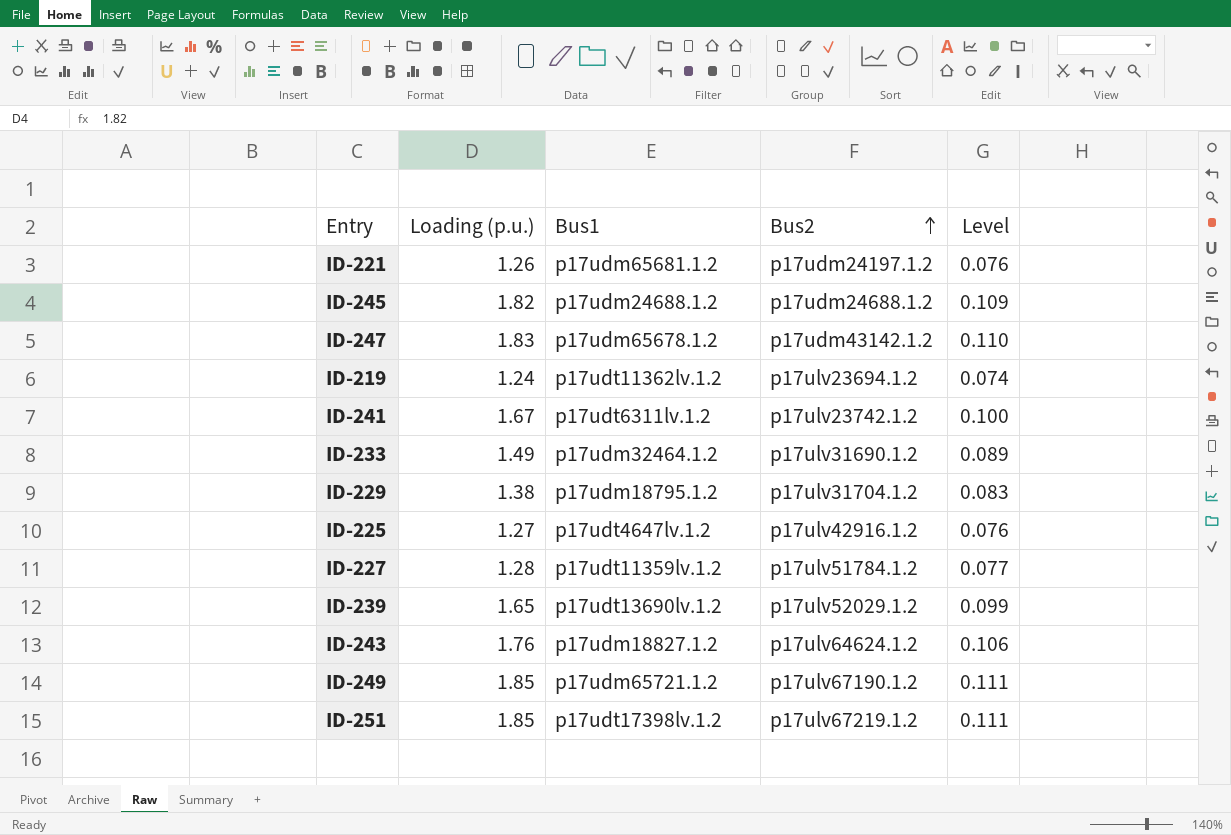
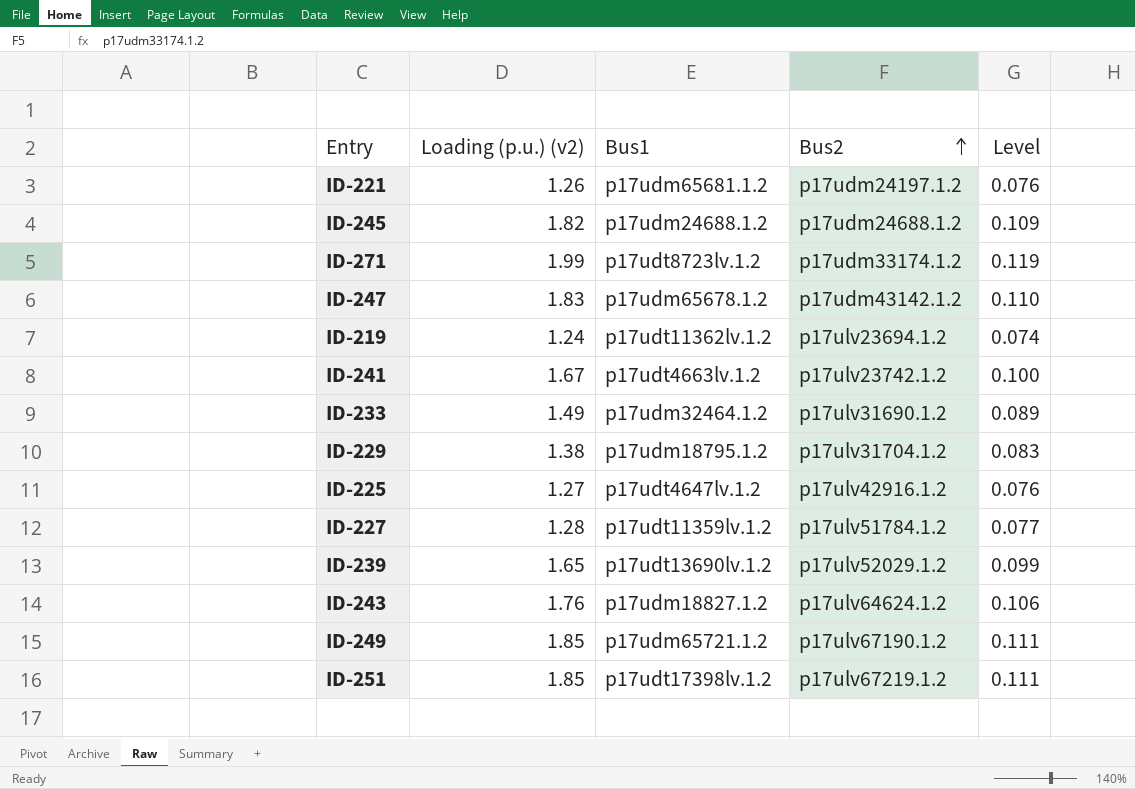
column name: Loading (p.u.) -> Loading (p.u.) (v2)
row ID-271: none -> 1.99 | p17udt8723lv.1.2 | p17udm33174.1.2 | 0.119
ID-241 | Bus1: p17udt6311lv.1.2 -> p17udt4663lv.1.2

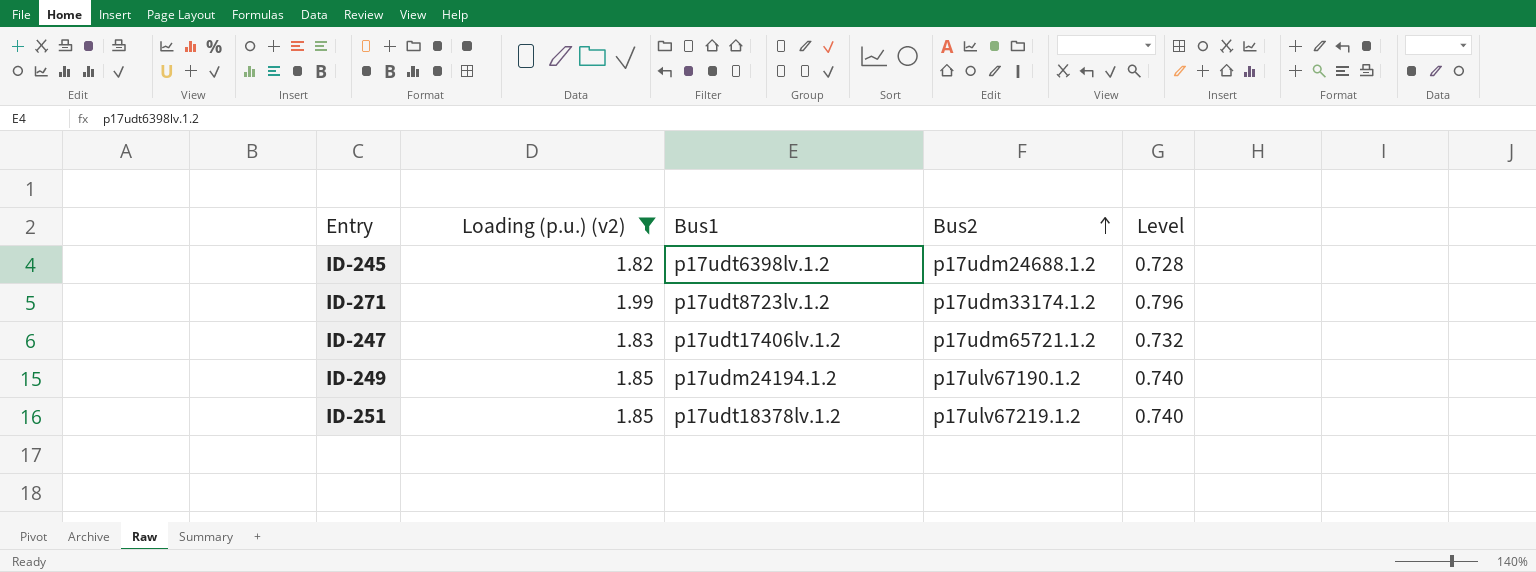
filter: none -> Loading (p.u.) (v2) >= 1.82
column Level | formula: [Loading (p.u.) (v2)] * 0.06 -> [Loading (p.u.) (v2)] * 0.4
ID-245 | Bus1: p17udm24688.1.2 -> p17udt6398lv.1.2
ID-247 | Bus1: p17udm65678.1.2 -> p17udt17406lv.1.2
ID-247 | Bus2: p17udm43142.1.2 -> p17udm65721.1.2
ID-249 | Bus1: p17udm65721.1.2 -> p17udm24194.1.2
ID-251 | Bus1: p17udt17398lv.1.2 -> p17udt18378lv.1.2

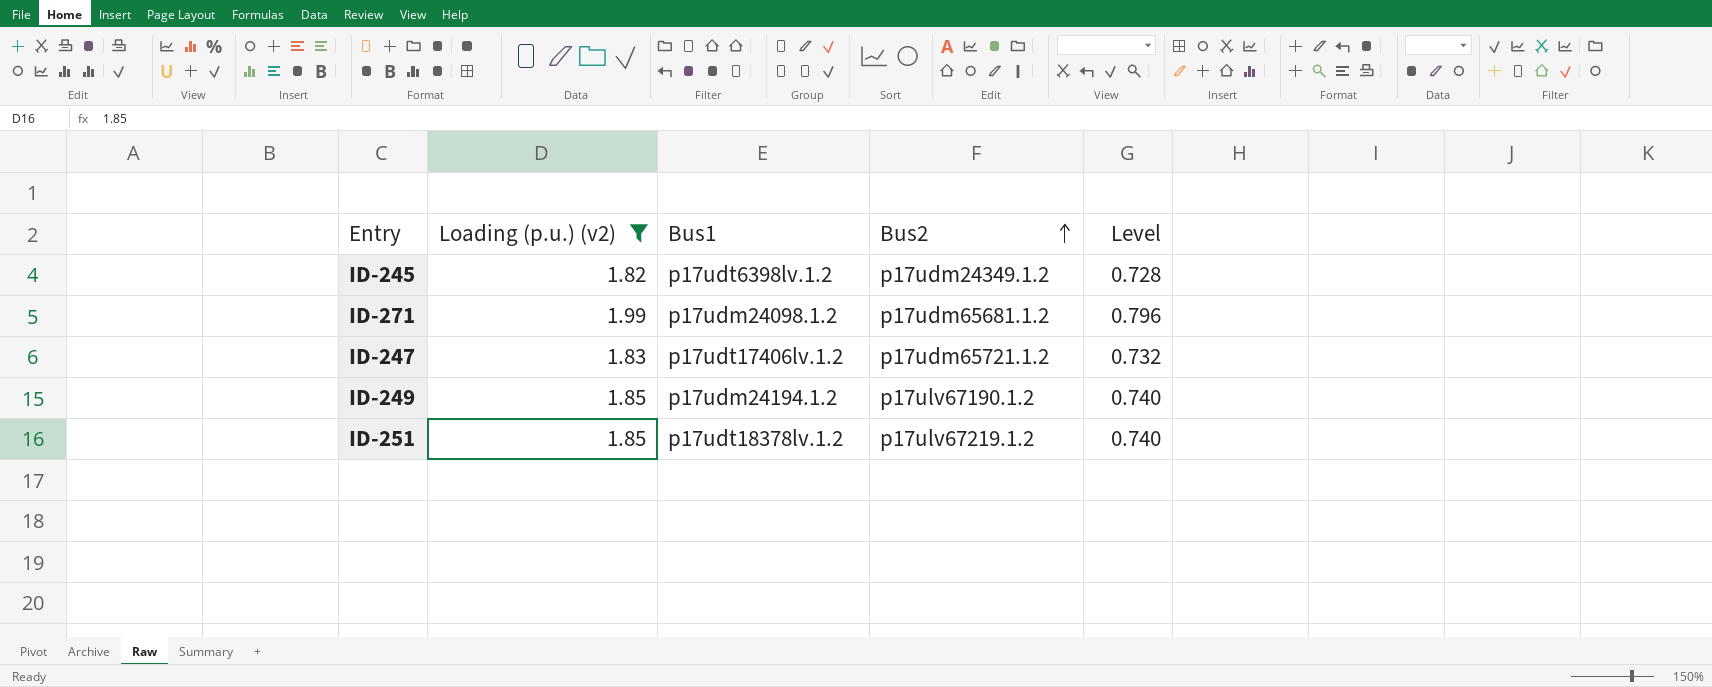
ID-245 | Bus2: p17udm24688.1.2 -> p17udm24349.1.2
ID-271 | Bus1: p17udt8723lv.1.2 -> p17udm24098.1.2
ID-271 | Bus2: p17udm33174.1.2 -> p17udm65681.1.2

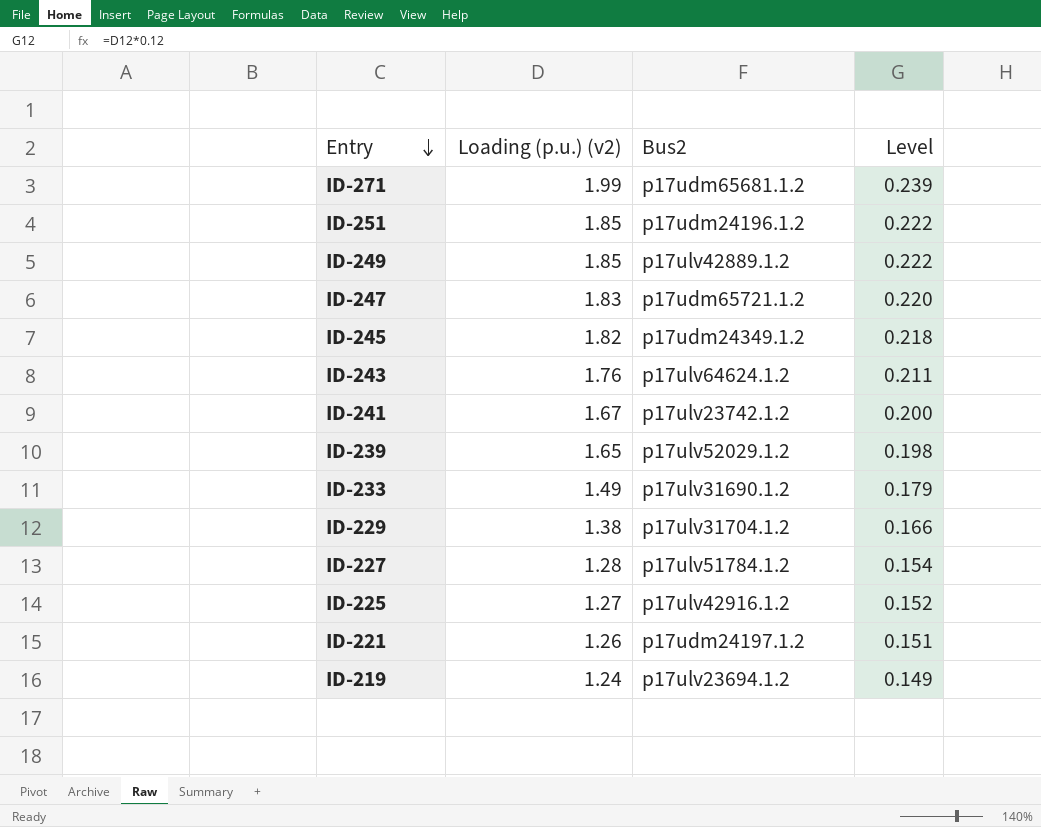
filter: Loading (p.u.) (v2) >= 1.82 -> none
row order: Bus2 ascending -> Entry descending
column Bus1 | position: 3 -> none
column Level | formula: [Loading (p.u.) (v2)] * 0.4 -> [Loading (p.u.) (v2)] * 0.12
ID-251 | Bus2: p17ulv67219.1.2 -> p17udm24196.1.2
ID-249 | Bus2: p17ulv67190.1.2 -> p17ulv42889.1.2

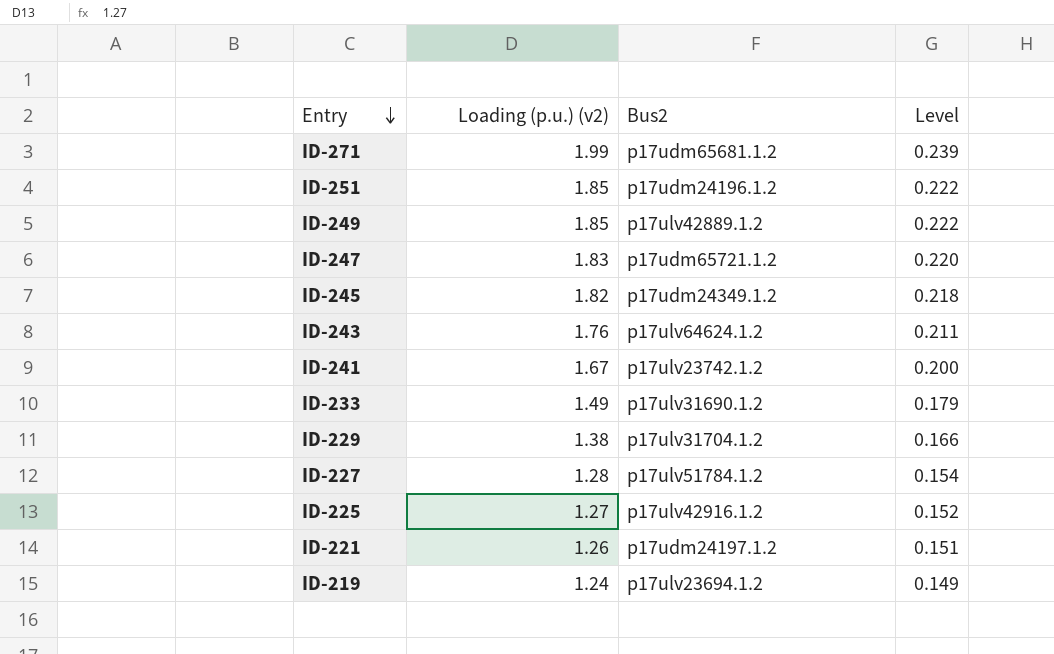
row ID-239: 1.65 | p17ulv52029.1.2 | 0.198 -> none

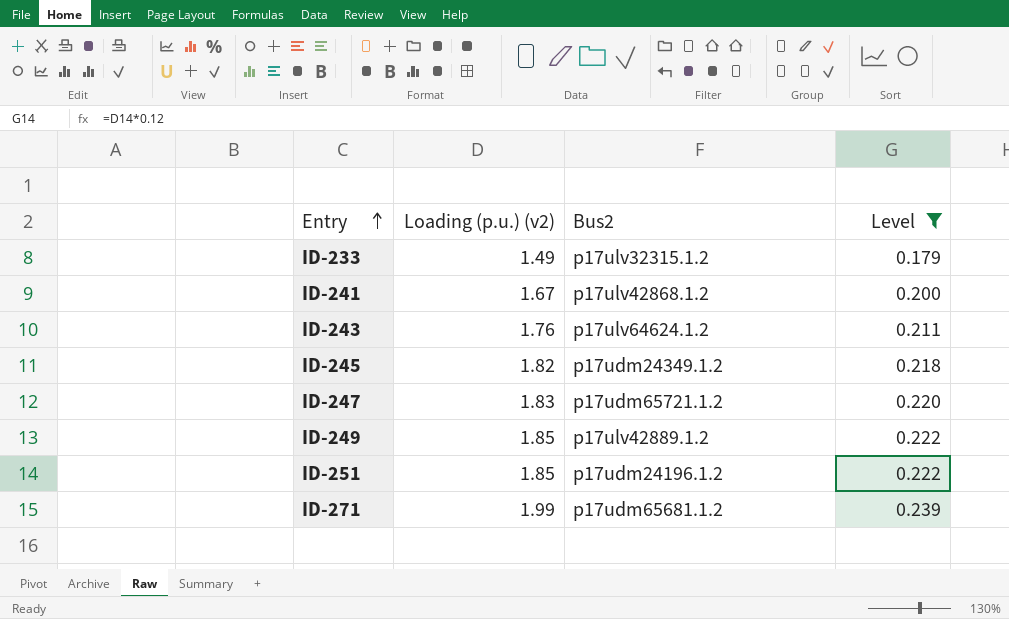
filter: none -> Level >= 0.179
row order: Entry descending -> Entry ascending
ID-233 | Bus2: p17ulv31690.1.2 -> p17ulv32315.1.2
ID-241 | Bus2: p17ulv23742.1.2 -> p17ulv42868.1.2

